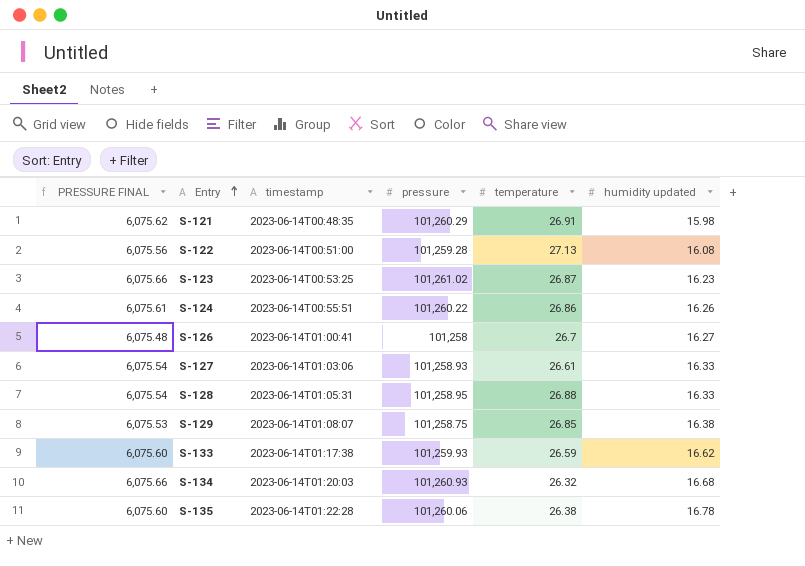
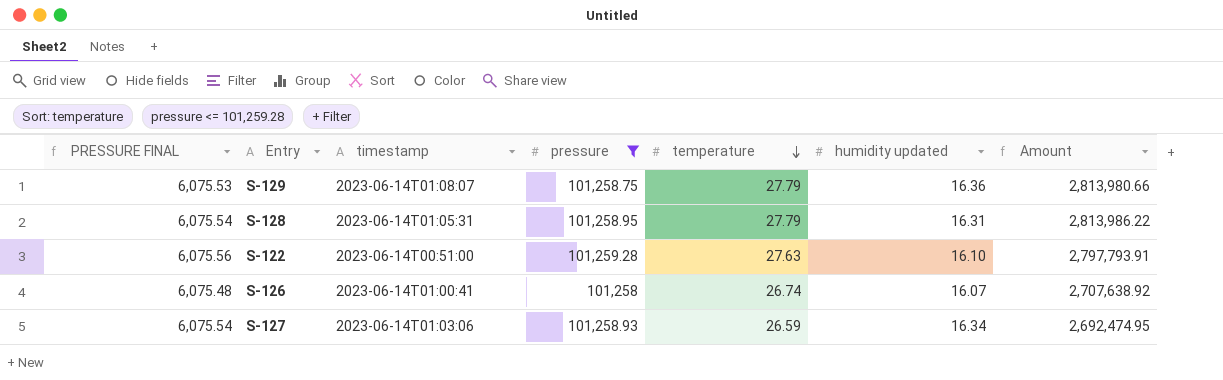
filter: none -> pressure <= 101,259.28
row order: Entry ascending -> temperature descending
column Amount | formula: none -> [pressure] * [temperature]
S-129 | temperature: 26.85 -> 27.79
S-129 | humidity updated: 16.38 -> 16.36
S-128 | temperature: 26.88 -> 27.79
S-128 | humidity updated: 16.33 -> 16.31
S-122 | temperature: 27.13 -> 27.63
S-122 | humidity updated: 16.08 -> 16.10
S-126 | temperature: 26.7 -> 26.74
S-126 | humidity updated: 16.27 -> 16.07
S-127 | temperature: 26.61 -> 26.59
S-127 | humidity updated: 16.33 -> 16.34

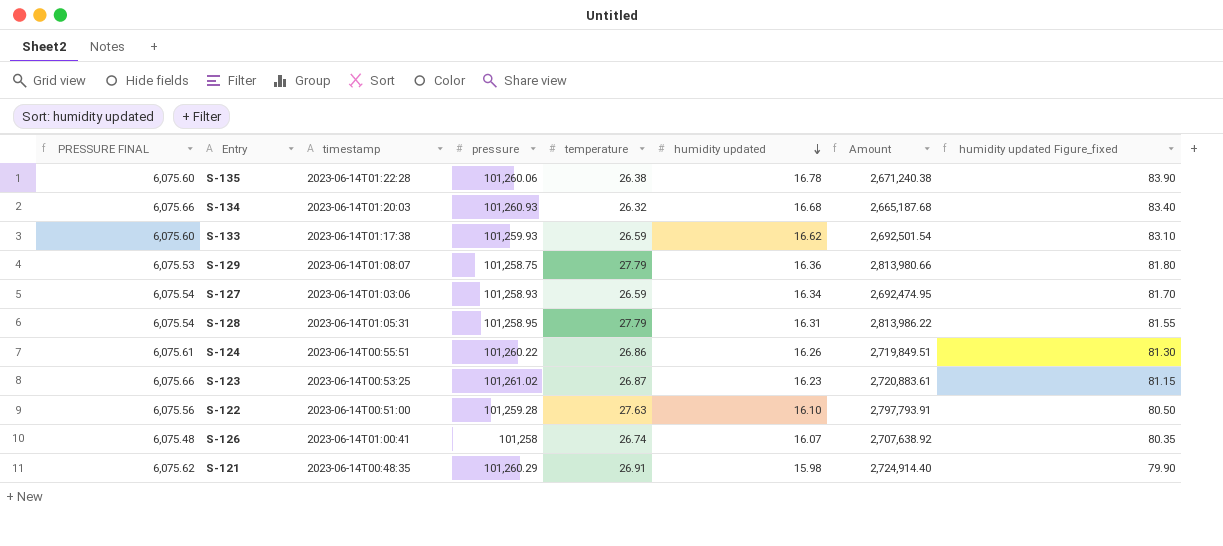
filter: pressure <= 101,259.28 -> none
row order: temperature descending -> humidity updated descending
column humidity updated Figure_fixed | formula: none -> [humidity updated] * 5

